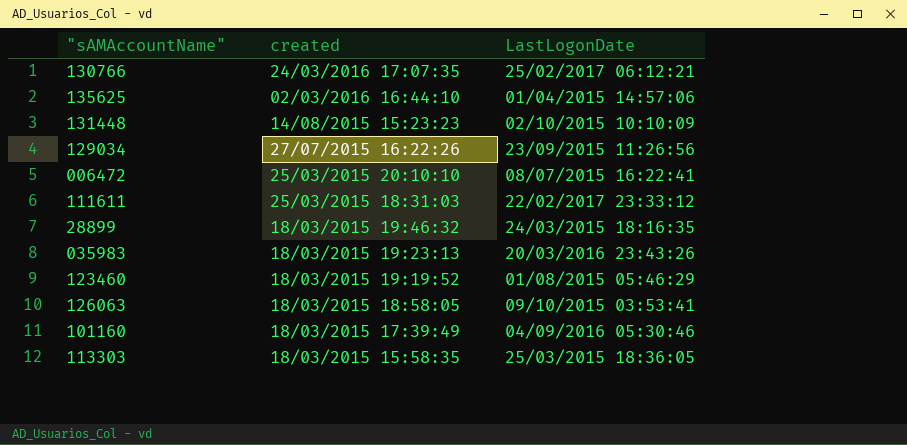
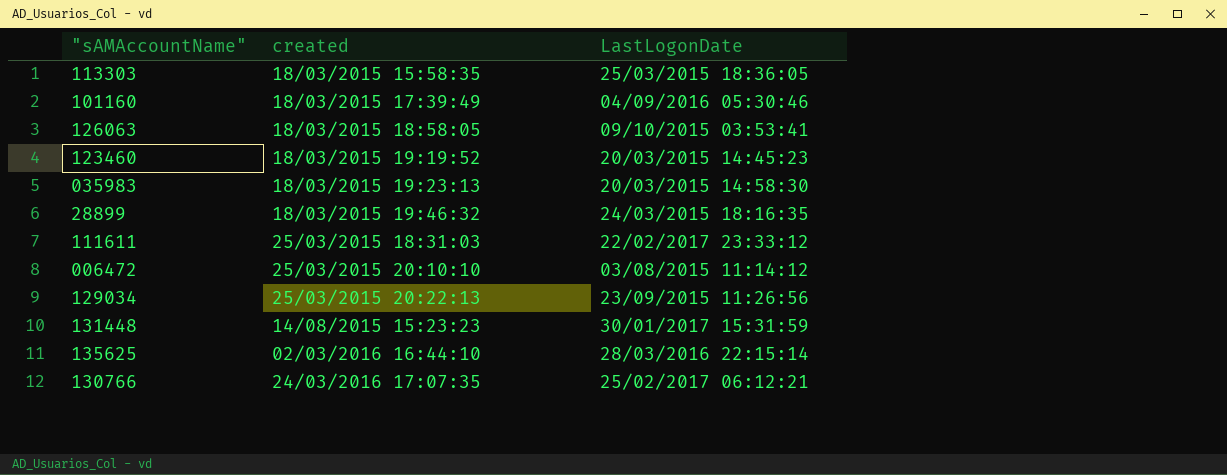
row order: created descending -> created ascending
123460 | LastLogonDate: 01/08/2015 05:46:29 -> 20/03/2015 14:45:23
035983 | LastLogonDate: 20/03/2016 23:43:26 -> 20/03/2015 14:58:30
006472 | LastLogonDate: 08/07/2015 16:22:41 -> 03/08/2015 11:14:12
129034 | created: 27/07/2015 16:22:26 -> 25/03/2015 20:22:13
131448 | LastLogonDate: 02/10/2015 10:10:09 -> 30/01/2017 15:31:59
135625 | LastLogonDate: 01/04/2015 14:57:06 -> 28/03/2016 22:15:14

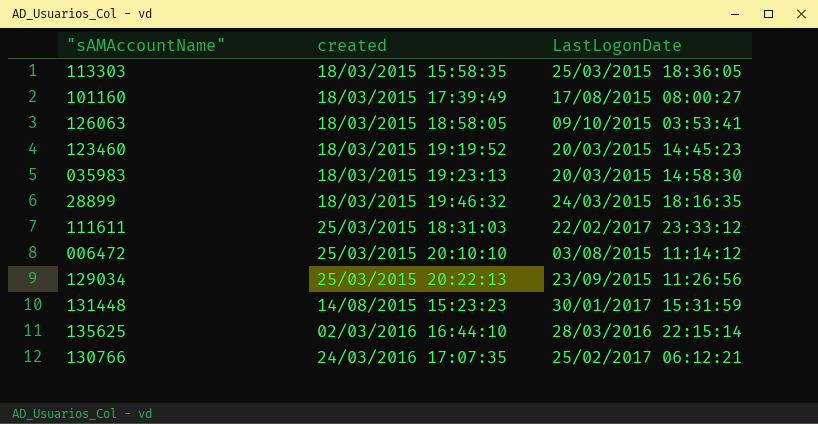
101160 | LastLogonDate: 04/09/2016 05:30:46 -> 17/08/2015 08:00:27

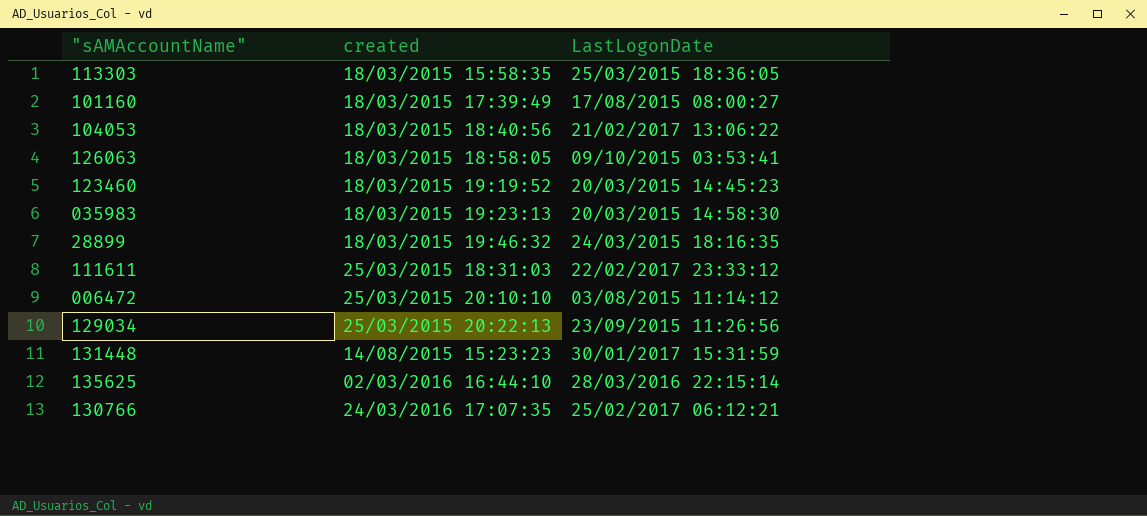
row 104053: none -> 18/03/2015 18:40:56 | 21/02/2017 13:06:22

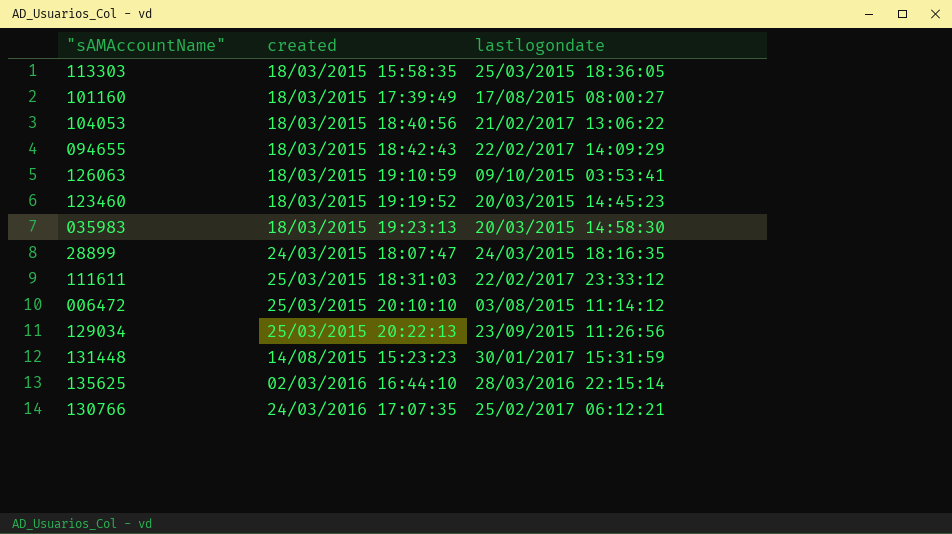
column name: LastLogonDate -> lastlogondate
row 094655: none -> 18/03/2015 18:42:43 | 22/02/2017 14:09:29
126063 | created: 18/03/2015 18:58:05 -> 18/03/2015 19:10:59
28899 | created: 18/03/2015 19:46:32 -> 24/03/2015 18:07:47

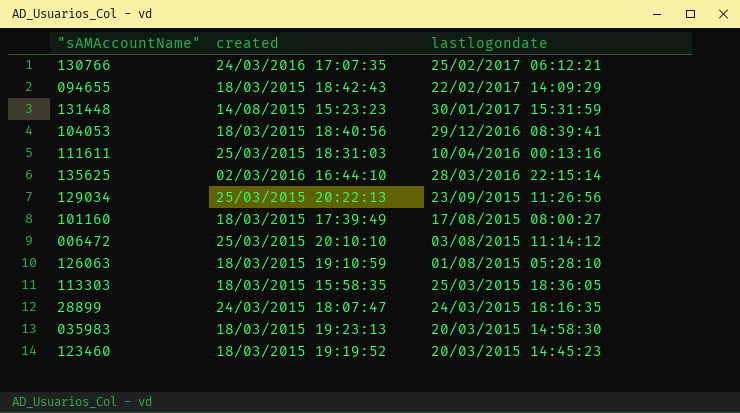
row order: created ascending -> lastlogondate descending
104053 | lastlogondate: 21/02/2017 13:06:22 -> 29/12/2016 08:39:41
111611 | lastlogondate: 22/02/2017 23:33:12 -> 10/04/2016 00:13:16
126063 | lastlogondate: 09/10/2015 03:53:41 -> 01/08/2015 05:28:10

